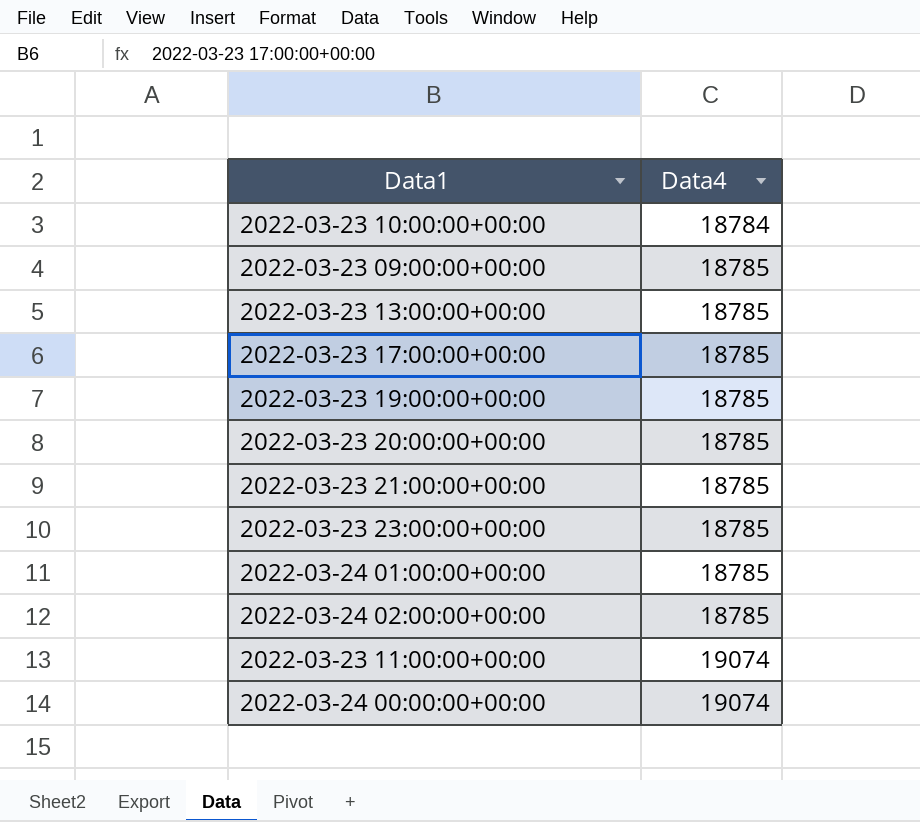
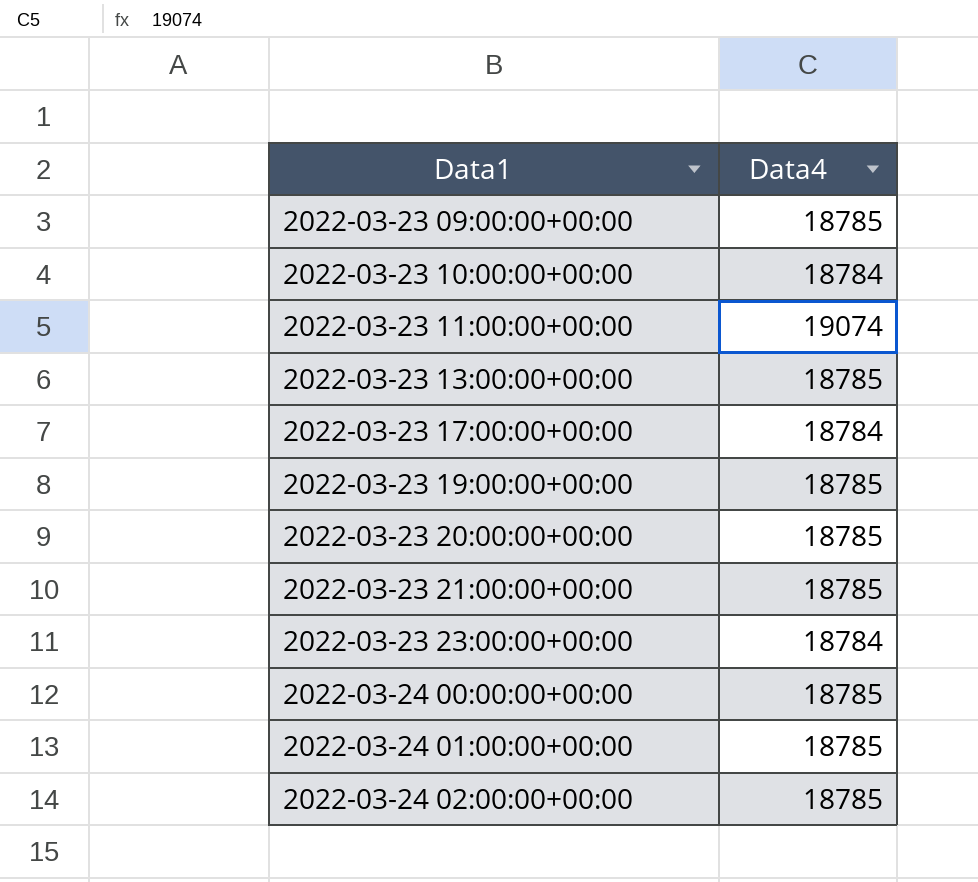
row order: Data4 ascending -> Data1 ascending
2022-03-23 17:00:00+00:00 | Data4: 18785 -> 18784
2022-03-23 23:00:00+00:00 | Data4: 18785 -> 18784
2022-03-24 00:00:00+00:00 | Data4: 19074 -> 18785

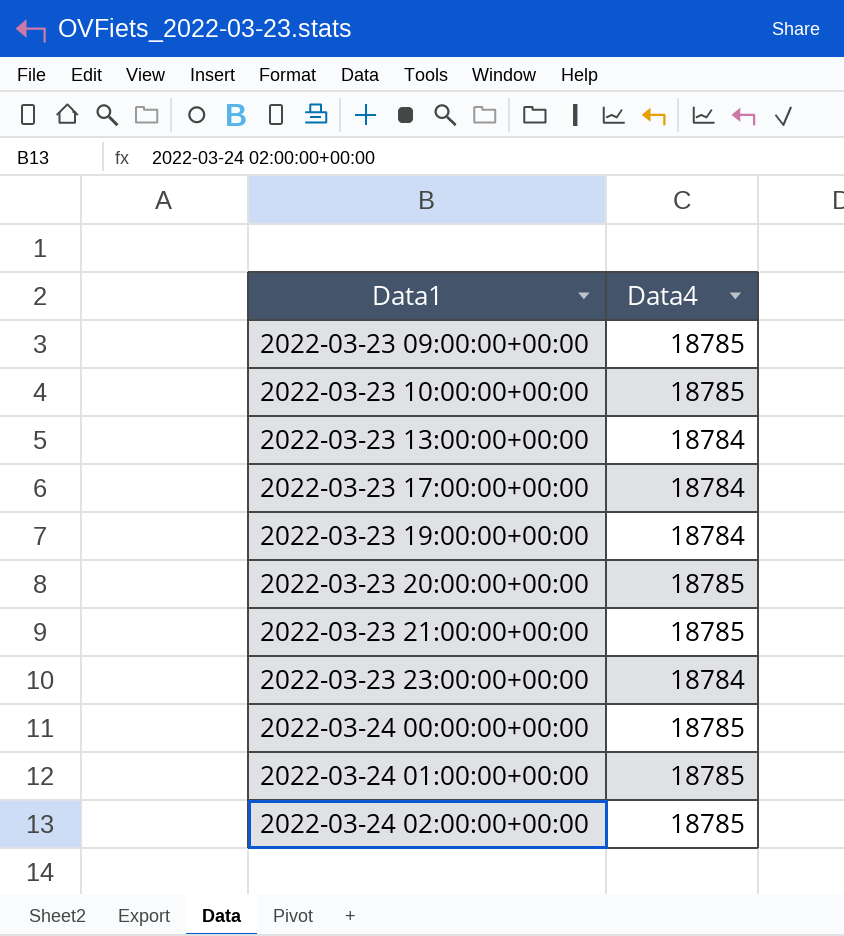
row 2022-03-23 11:00:00+00:00: 19074 -> none
2022-03-23 10:00:00+00:00 | Data4: 18784 -> 18785
2022-03-23 13:00:00+00:00 | Data4: 18785 -> 18784
2022-03-23 19:00:00+00:00 | Data4: 18785 -> 18784

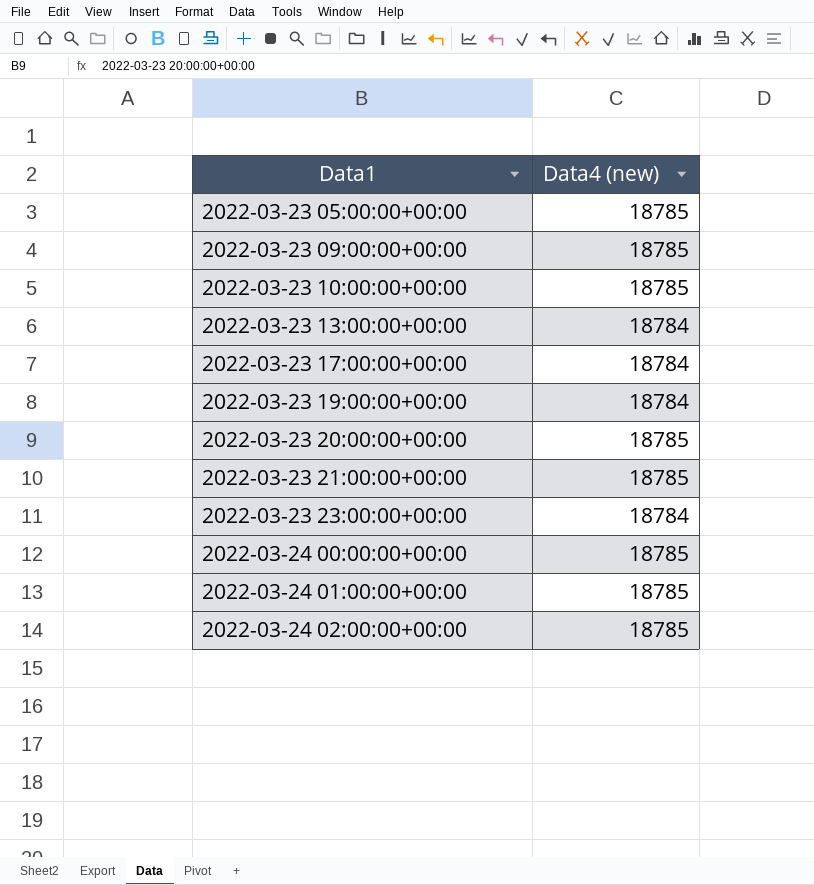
column name: Data4 -> Data4 (new)
row 2022-03-23 05:00:00+00:00: none -> 18785

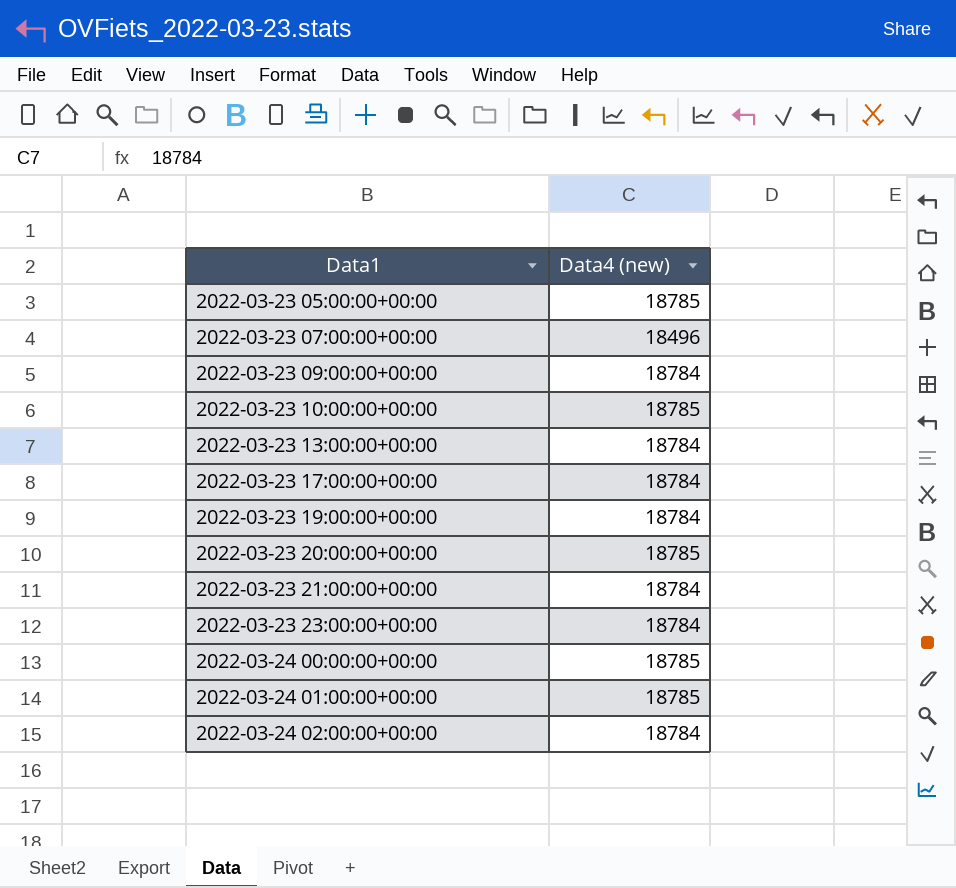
row 2022-03-23 07:00:00+00:00: none -> 18496
2022-03-23 09:00:00+00:00 | Data4 (new): 18785 -> 18784
2022-03-23 21:00:00+00:00 | Data4 (new): 18785 -> 18784
2022-03-24 02:00:00+00:00 | Data4 (new): 18785 -> 18784

